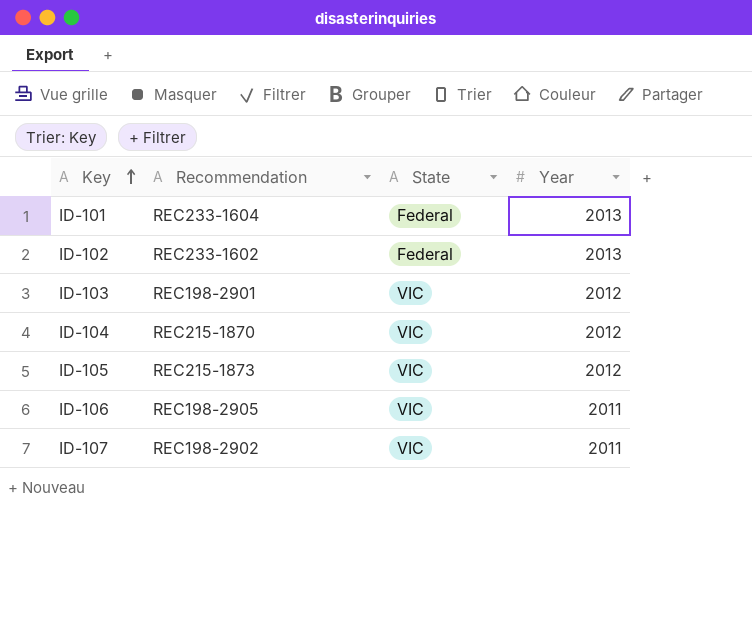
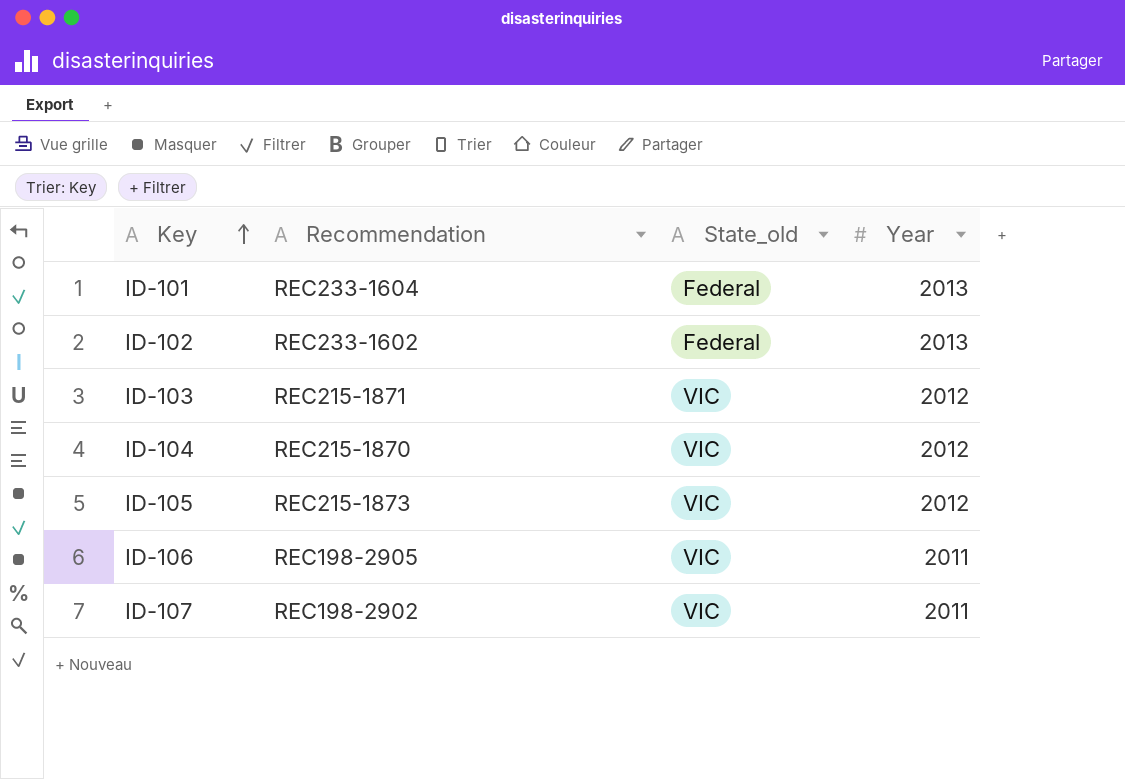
column name: State -> State_old
ID-103 | Recommendation: REC198-2901 -> REC215-1871

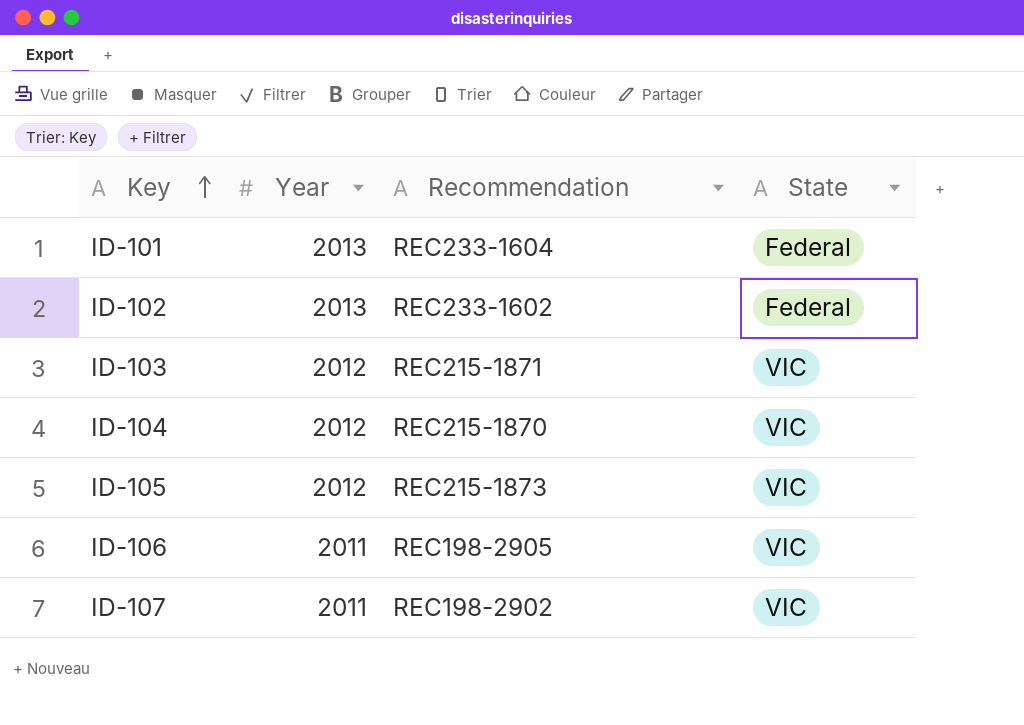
column Year | position: 4 -> 2
column name: State_old -> State

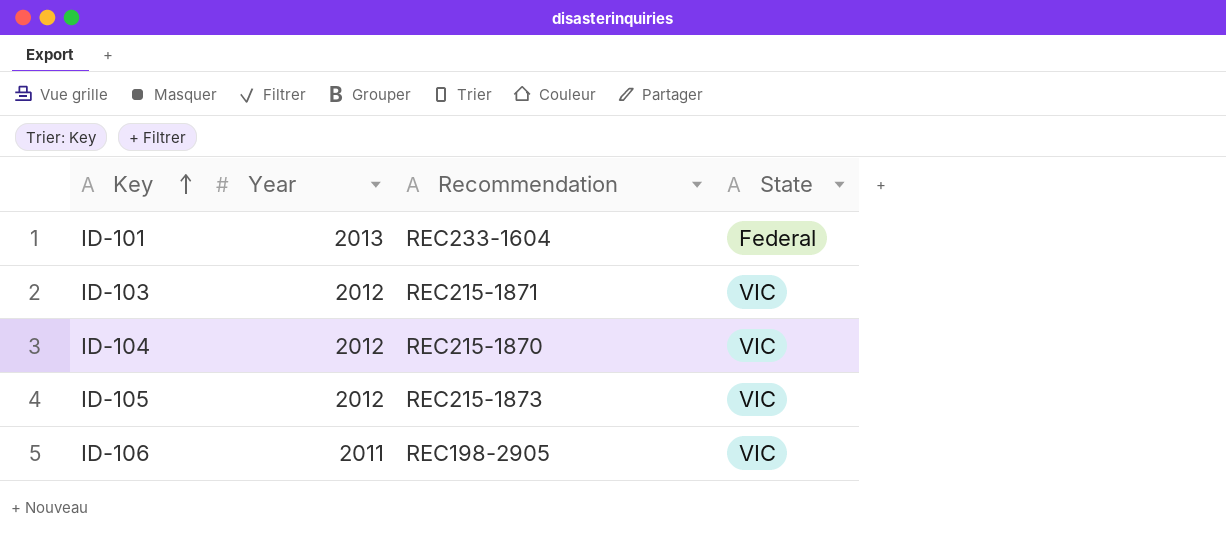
row ID-102: 2013 | REC233-1602 | Federal -> none
row ID-107: 2011 | REC198-2902 | VIC -> none

